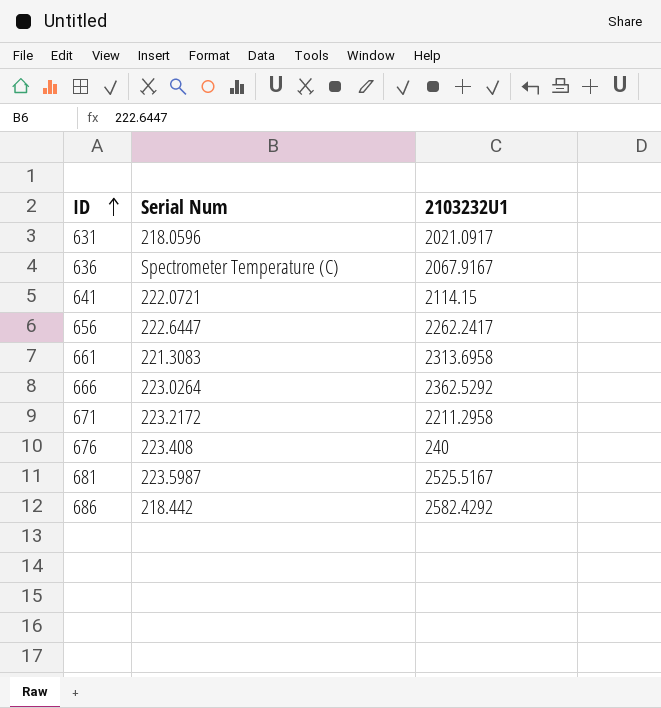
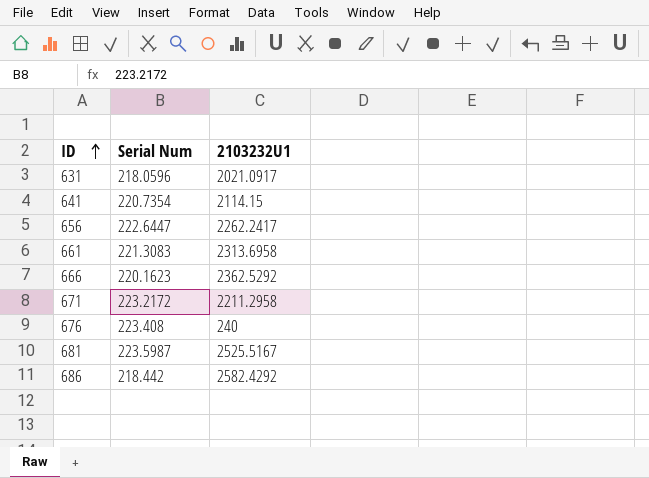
row 636: Spectrometer Temperature (C) | 2067.9167 -> none
641 | Serial Num: 222.0721 -> 220.7354
666 | Serial Num: 223.0264 -> 220.1623

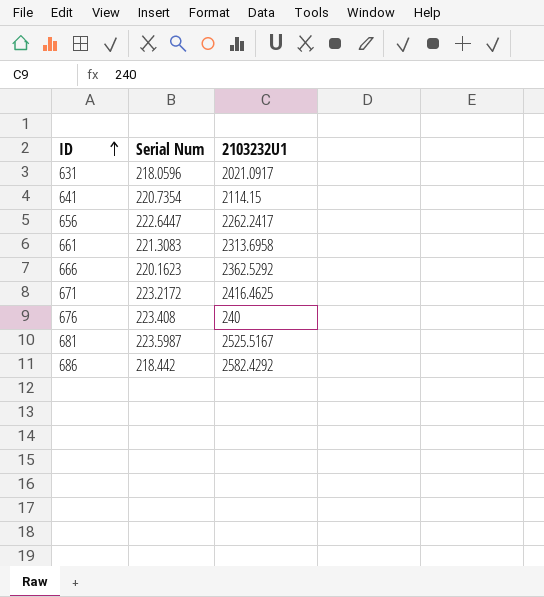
671 | 2103232U1: 2211.2958 -> 2416.4625

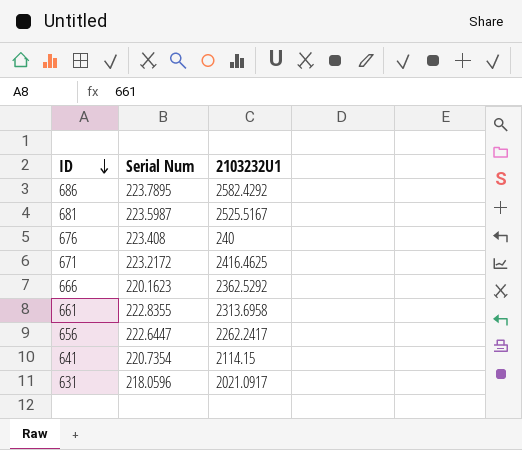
row order: ID ascending -> ID descending
686 | Serial Num: 218.442 -> 223.7895
661 | Serial Num: 221.3083 -> 222.8355

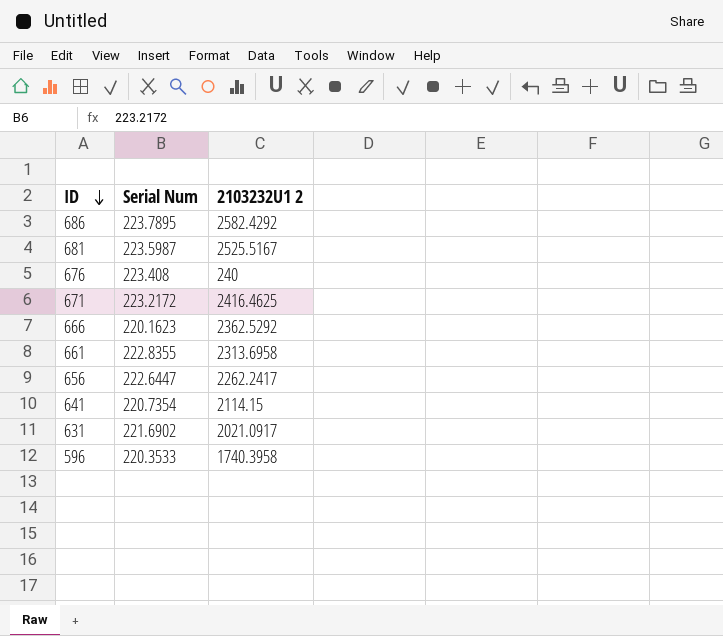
column name: 2103232U1 -> 2103232U1 2
631 | Serial Num: 218.0596 -> 221.6902
row 596: none -> 220.3533 | 1740.3958

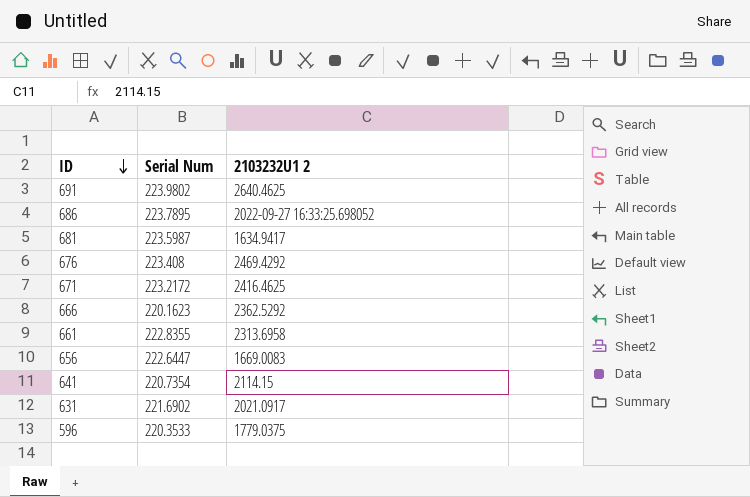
row 691: none -> 223.9802 | 2640.4625
686 | 2103232U1 2: 2582.4292 -> 2022-09-27 16:33:25.698052
681 | 2103232U1 2: 2525.5167 -> 1634.9417
676 | 2103232U1 2: 240 -> 2469.4292
656 | 2103232U1 2: 2262.2417 -> 1669.0083
596 | 2103232U1 2: 1740.3958 -> 1779.0375

